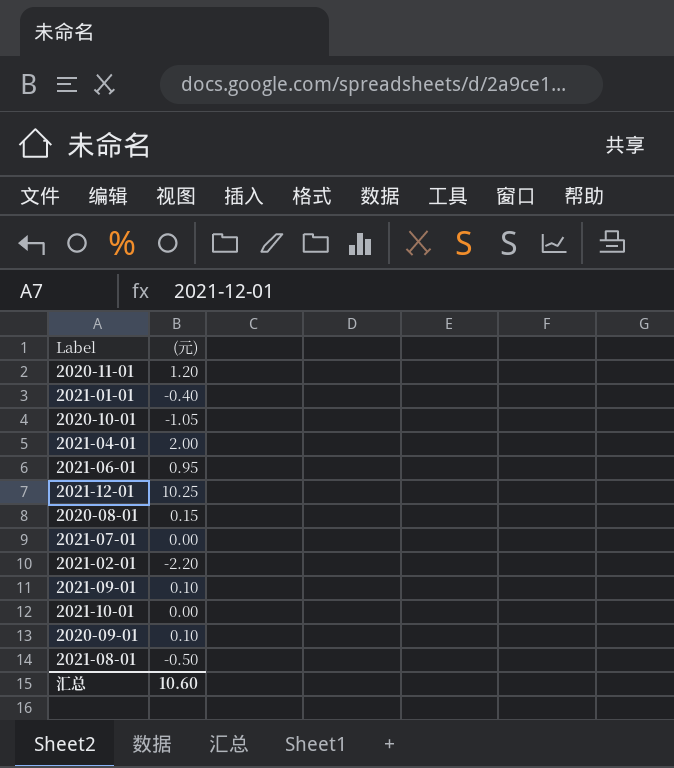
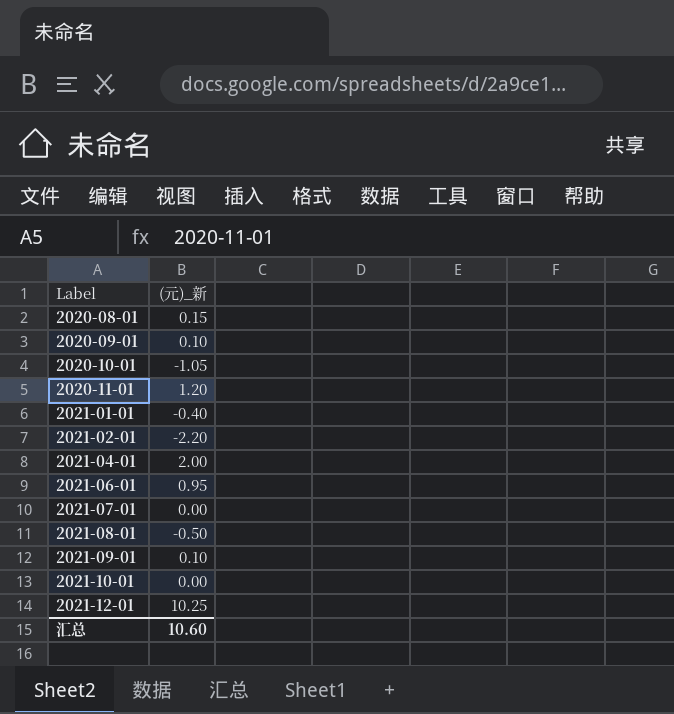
row order: none -> Label ascending
column name: (元) -> (元)_新

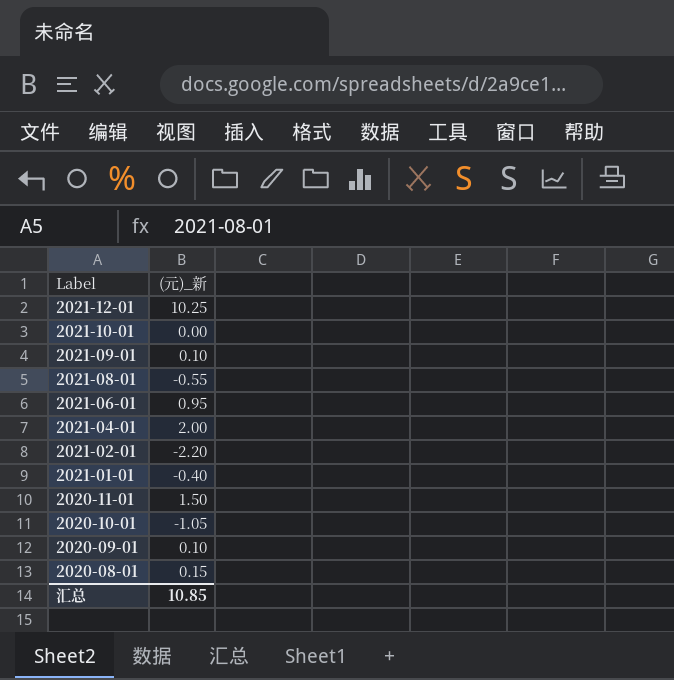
row order: Label ascending -> Label descending
row 2021-07-01: 0.00 -> none
2021-08-01 | (元)_新: -0.50 -> -0.55
2020-11-01 | (元)_新: 1.20 -> 1.50
汇总 | (元)_新: 10.60 -> 10.85

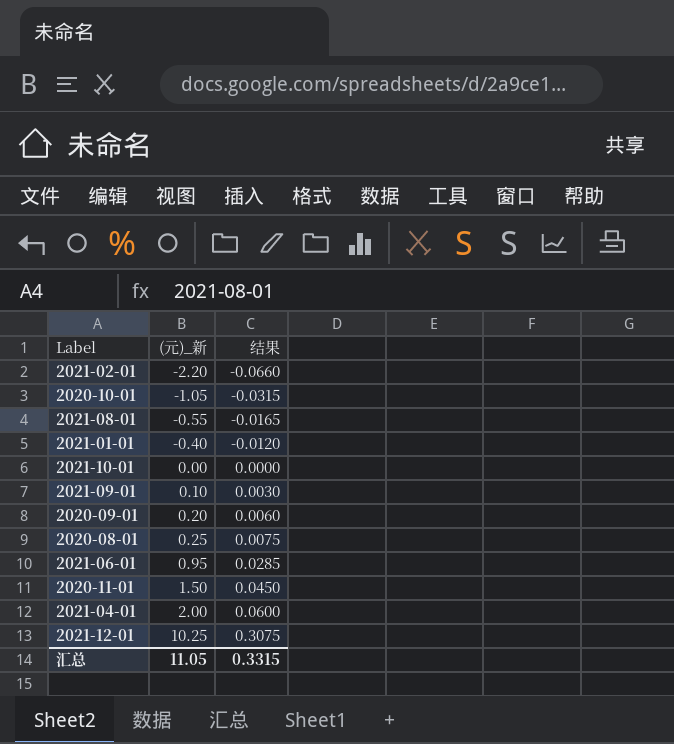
row order: Label descending -> (元)_新 ascending
column 结果 | formula: none -> [(元)_新] * 0.03
2020-09-01 | (元)_新: 0.10 -> 0.20
2020-08-01 | (元)_新: 0.15 -> 0.25
汇总 | (元)_新: 10.85 -> 11.05

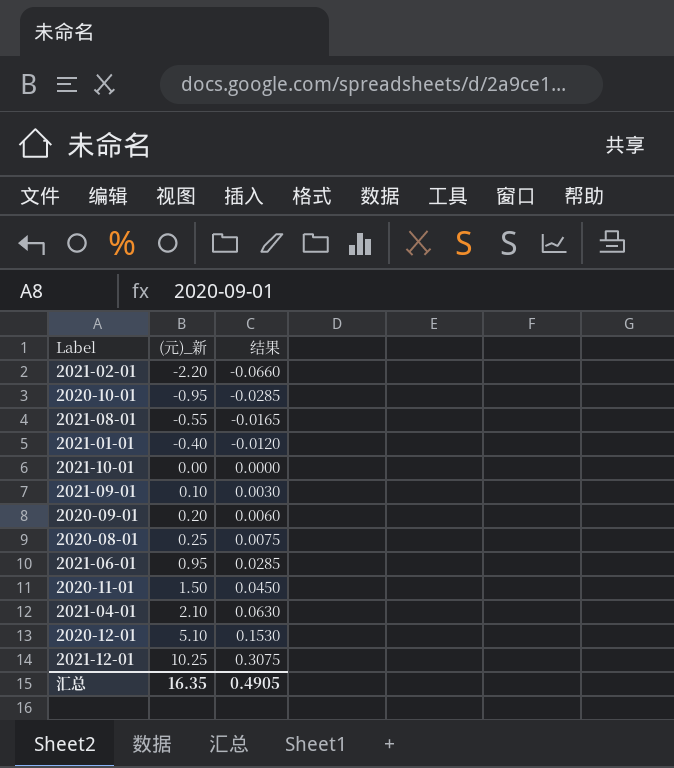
2020-10-01 | (元)_新: -1.05 -> -0.95
2020-10-01 | 结果: -0.0315 -> -0.0285
2021-04-01 | (元)_新: 2.00 -> 2.10
2021-04-01 | 结果: 0.0600 -> 0.0630
row 2020-12-01: none -> 5.10 | 0.1530
汇总 | (元)_新: 11.05 -> 16.35
汇总 | 结果: 0.3315 -> 0.4905

